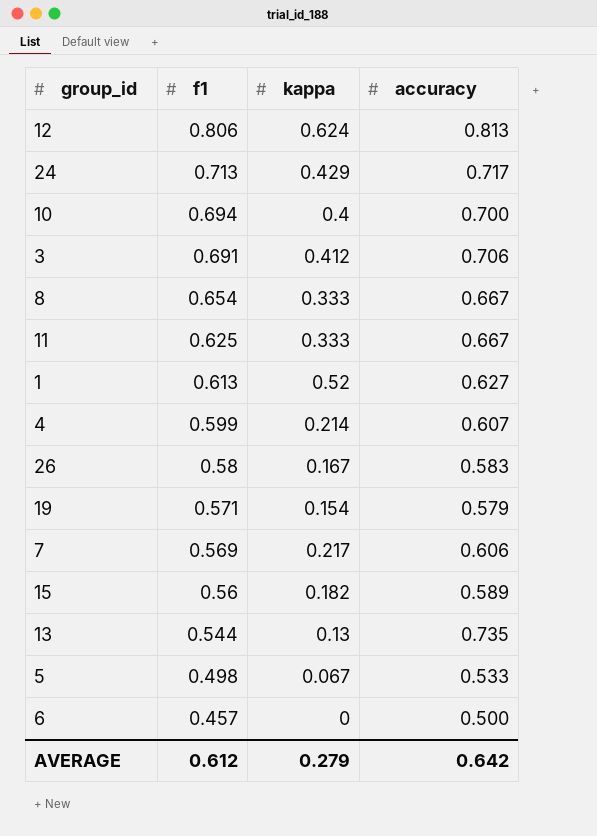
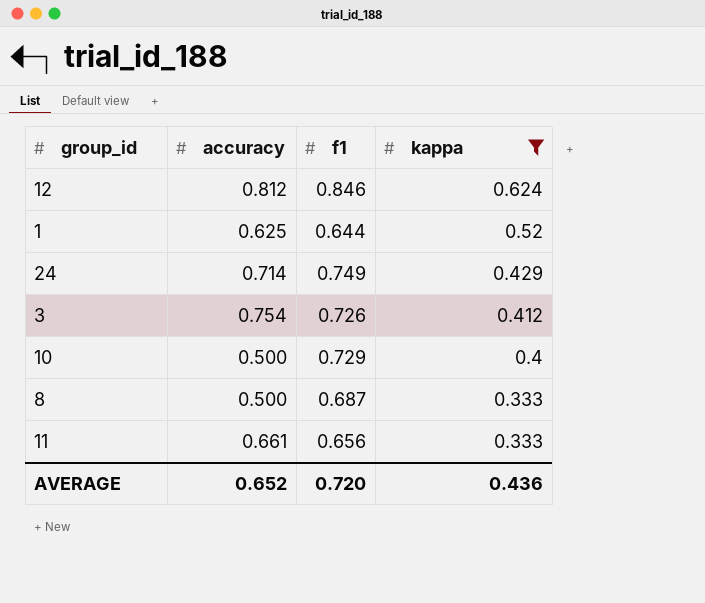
filter: none -> kappa >= 0.333
row order: f1 descending -> kappa descending
column accuracy | position: 4 -> 2
12 | accuracy: 0.813 -> 0.812
12 | f1: 0.806 -> 0.846
1 | accuracy: 0.627 -> 0.625
1 | f1: 0.613 -> 0.644
24 | accuracy: 0.717 -> 0.714
24 | f1: 0.713 -> 0.749
3 | accuracy: 0.706 -> 0.754
3 | f1: 0.691 -> 0.726
10 | accuracy: 0.700 -> 0.500
10 | f1: 0.694 -> 0.729
8 | accuracy: 0.667 -> 0.500
8 | f1: 0.654 -> 0.687
11 | accuracy: 0.667 -> 0.661
11 | f1: 0.625 -> 0.656
AVERAGE | accuracy: 0.642 -> 0.652
AVERAGE | f1: 0.612 -> 0.720
AVERAGE | kappa: 0.279 -> 0.436

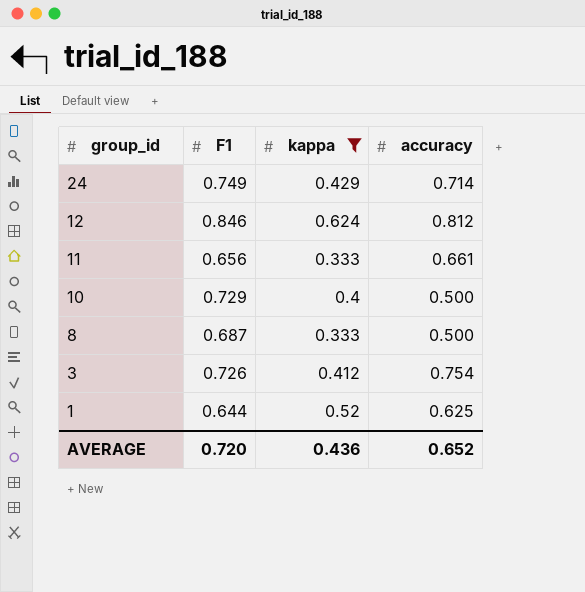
row order: kappa descending -> group_id descending
column name: f1 -> F1
column accuracy | position: 2 -> 4

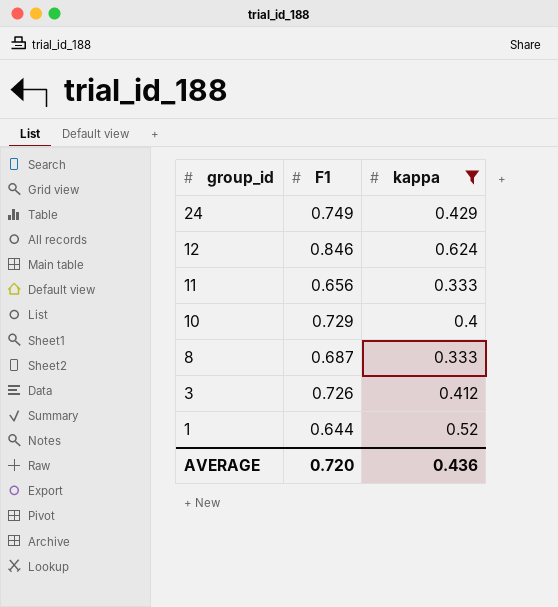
column accuracy | position: 4 -> none

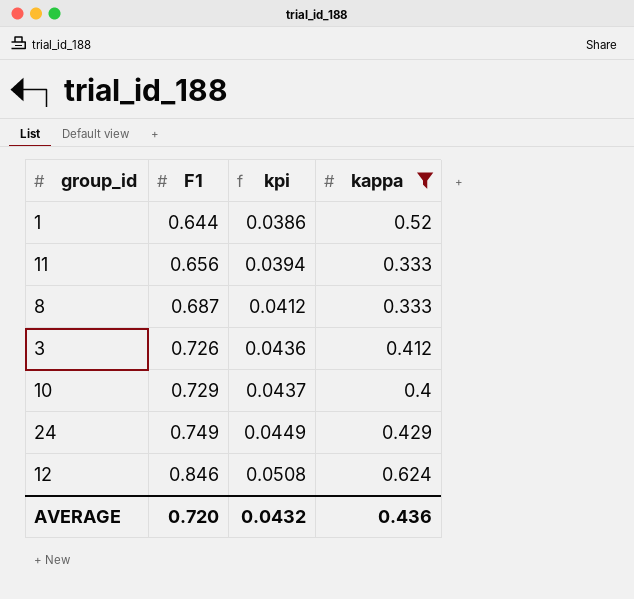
row order: group_id descending -> F1 ascending
column kpi | formula: none -> [F1] * 0.06

